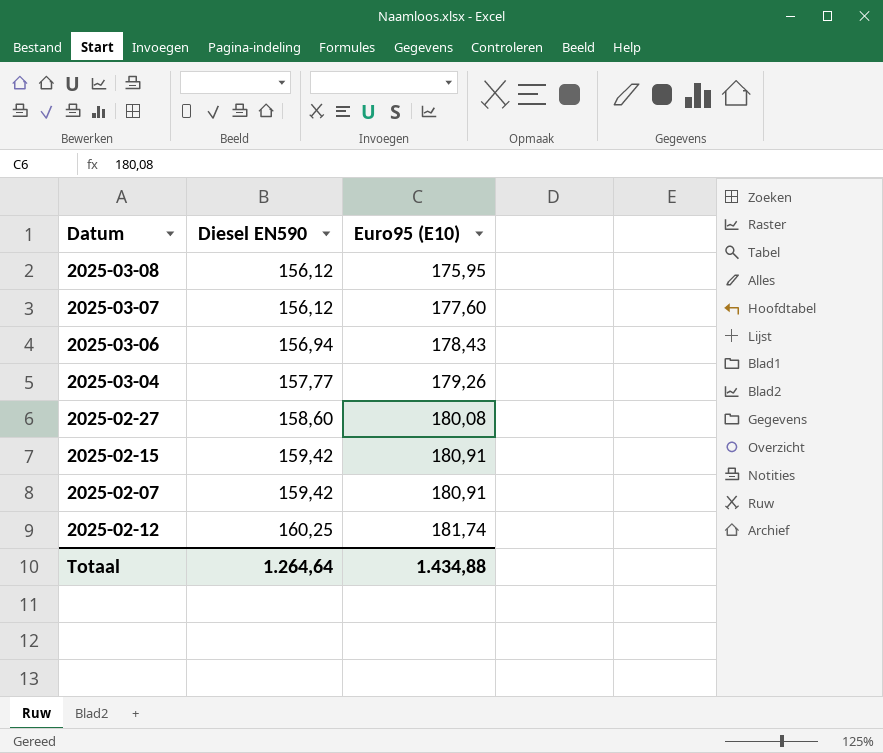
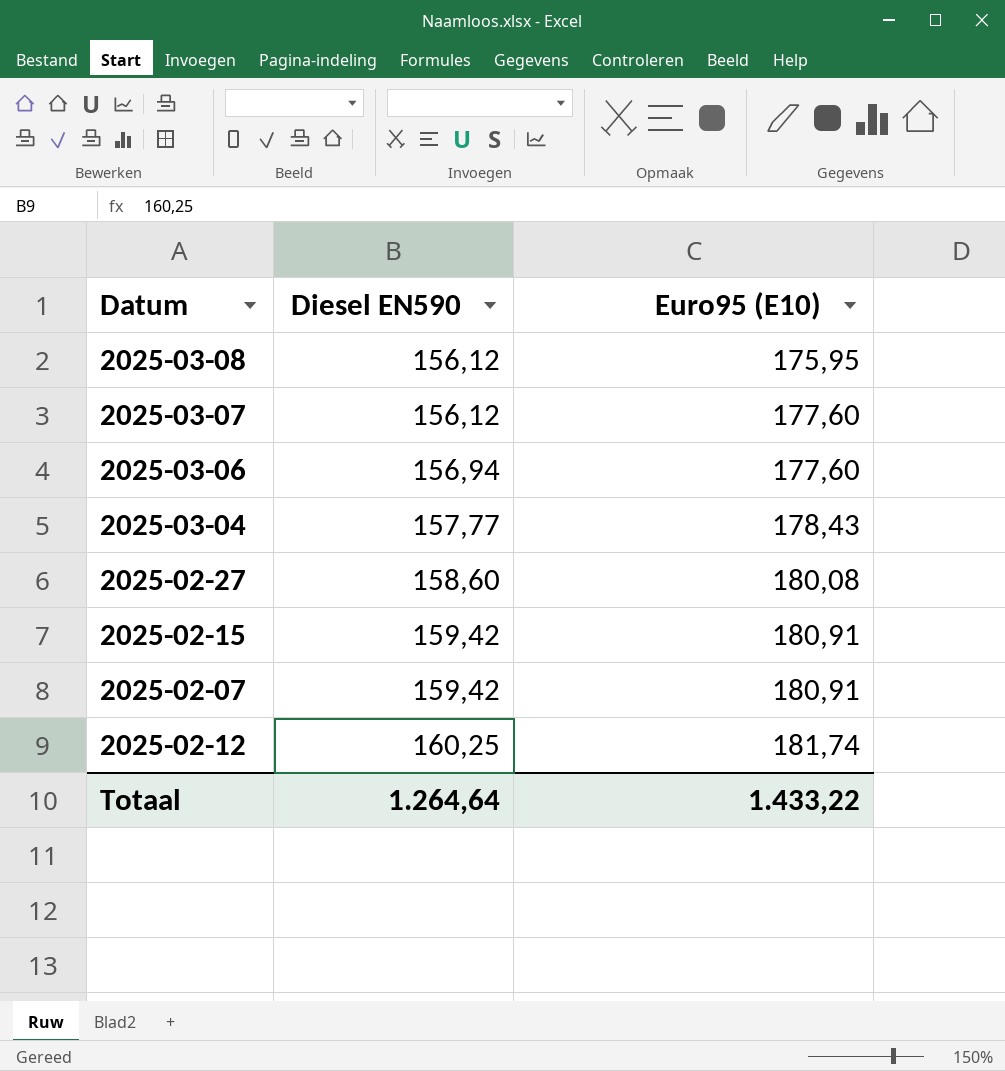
2025-03-06 | Euro95 (E10): 178,43 -> 177,60
2025-03-04 | Euro95 (E10): 179,26 -> 178,43
Totaal | Euro95 (E10): 1.434,88 -> 1.433,22

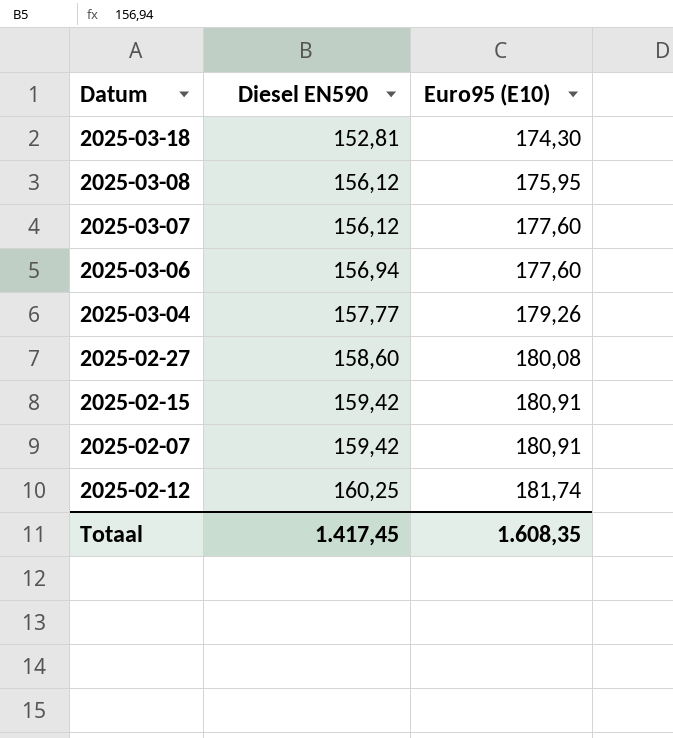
row 2025-03-18: none -> 152,81 | 174,30
2025-03-04 | Euro95 (E10): 178,43 -> 179,26
Totaal | Diesel EN590: 1.264,64 -> 1.417,45
Totaal | Euro95 (E10): 1.433,22 -> 1.608,35

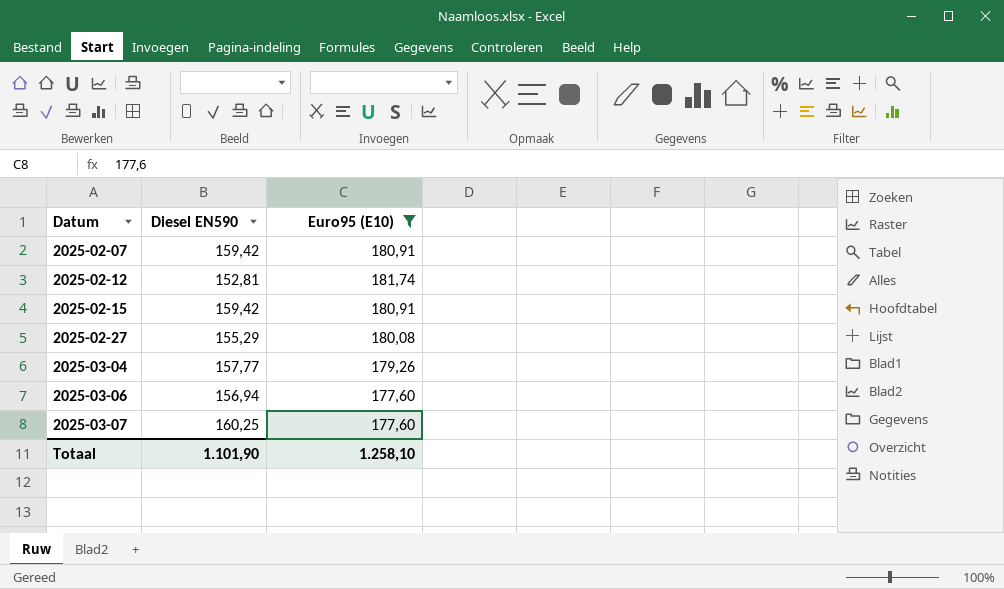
filter: none -> Euro95 (E10) >= 177,60
row order: Diesel EN590 ascending -> Datum ascending
2025-02-12 | Diesel EN590: 160,25 -> 152,81
2025-02-27 | Diesel EN590: 158,60 -> 155,29
2025-03-07 | Diesel EN590: 156,12 -> 160,25
Totaal | Diesel EN590: 1.417,45 -> 1.101,90
Totaal | Euro95 (E10): 1.608,35 -> 1.258,10

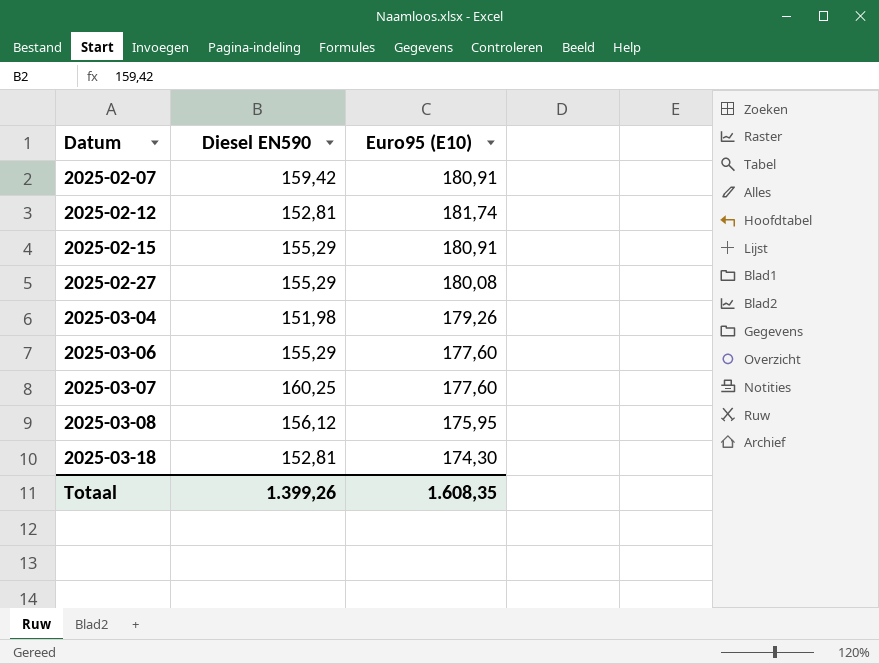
filter: Euro95 (E10) >= 177,60 -> none
2025-02-15 | Diesel EN590: 159,42 -> 155,29
2025-03-04 | Diesel EN590: 157,77 -> 151,98
2025-03-06 | Diesel EN590: 156,94 -> 155,29
Totaal | Diesel EN590: 1.101,90 -> 1.399,26
Totaal | Euro95 (E10): 1.258,10 -> 1.608,35

